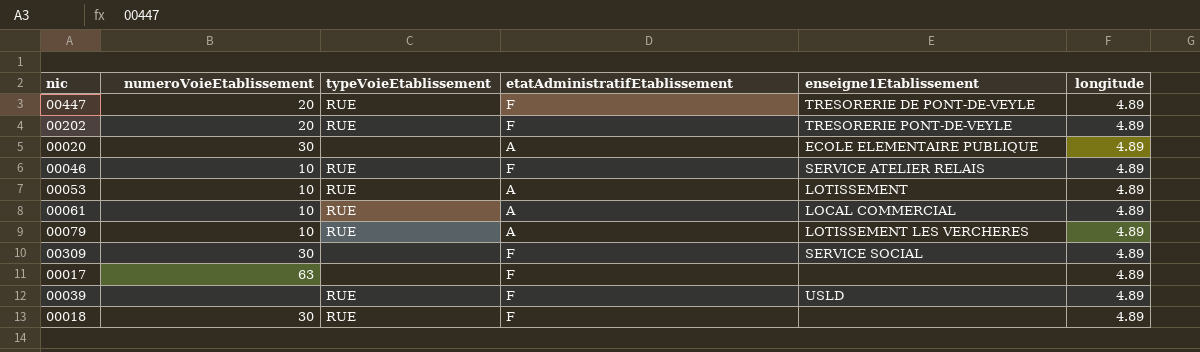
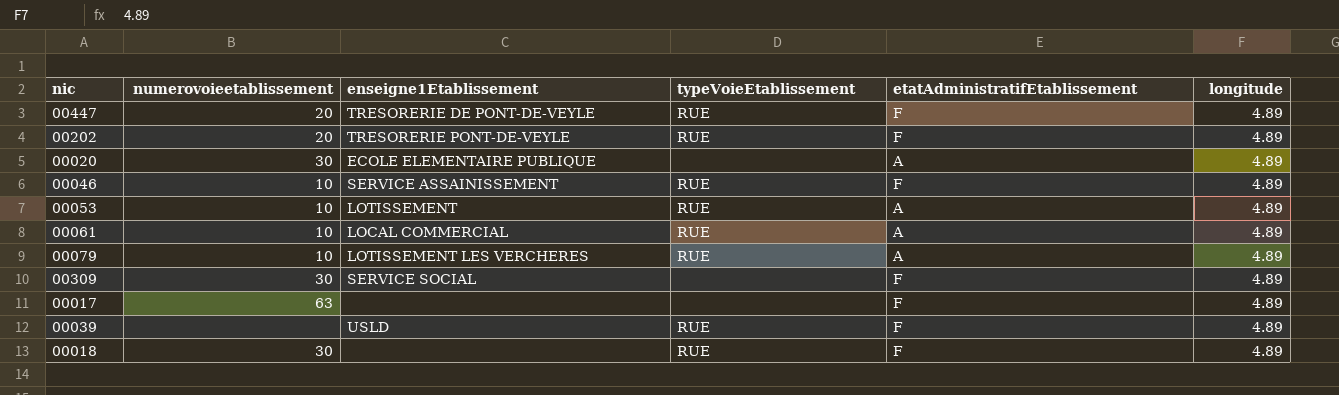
column name: numeroVoieEtablissement -> numerovoieetablissement
column enseigne1Etablissement | position: 5 -> 3
00046 | enseigne1Etablissement: SERVICE ATELIER RELAIS -> SERVICE ASSAINISSEMENT

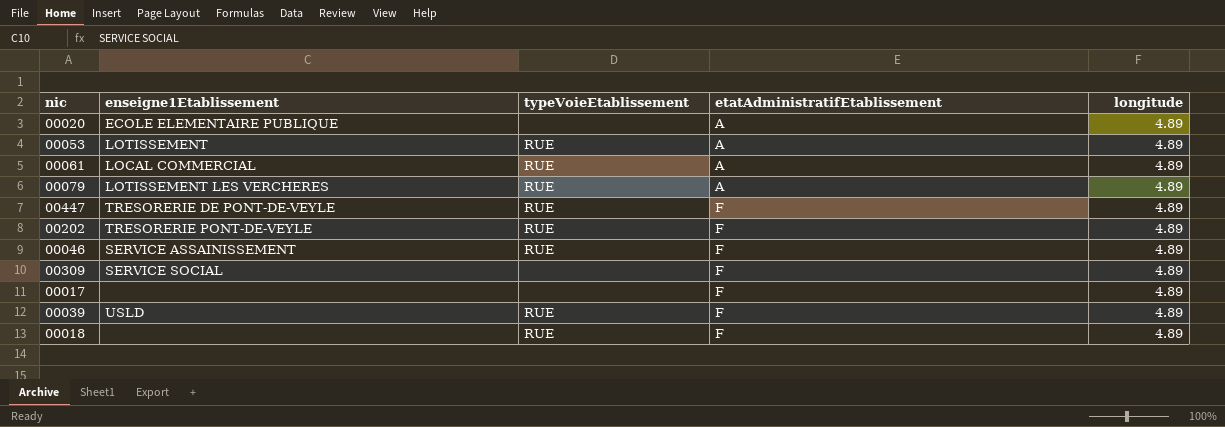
row order: none -> etatAdministratifEtablissement ascending
column numerovoieetablissement | position: 2 -> none

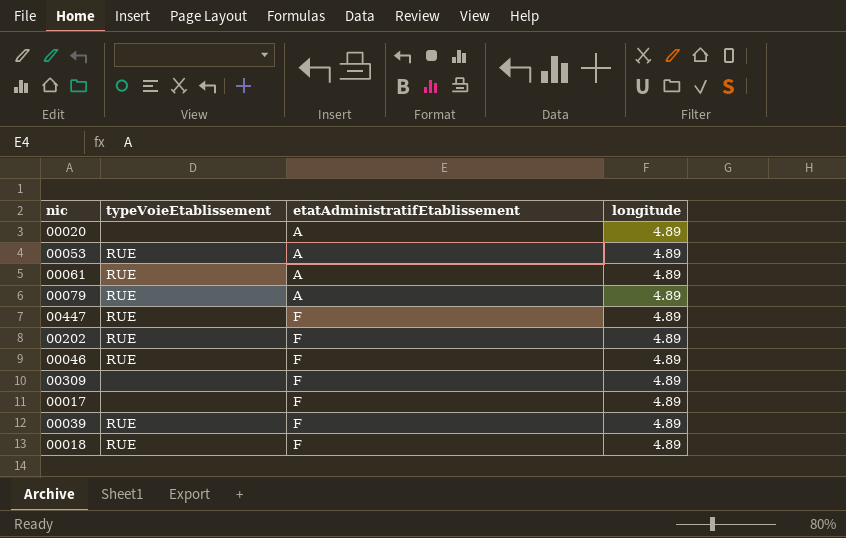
column enseigne1Etablissement | position: 2 -> none

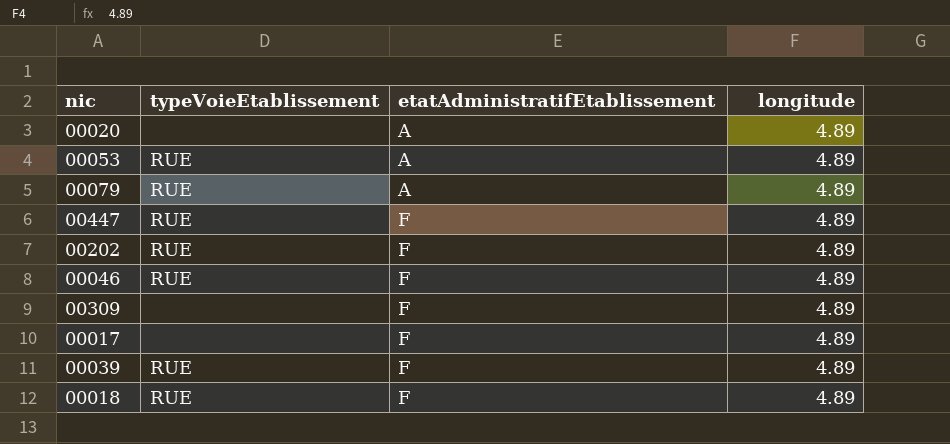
row 00061: RUE | A | 4.89 -> none

